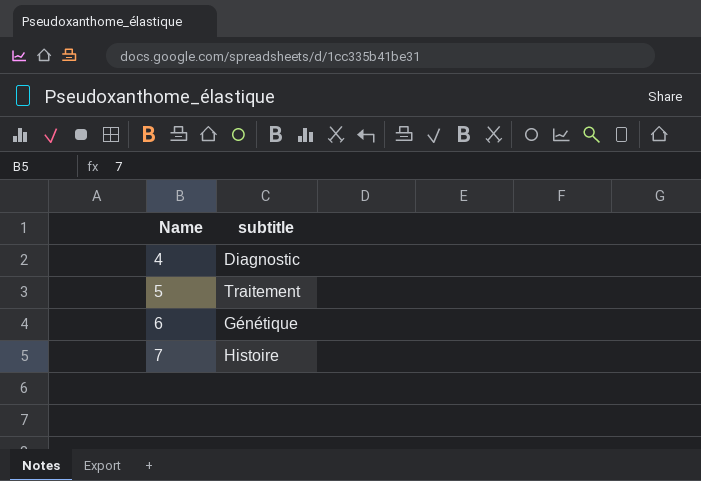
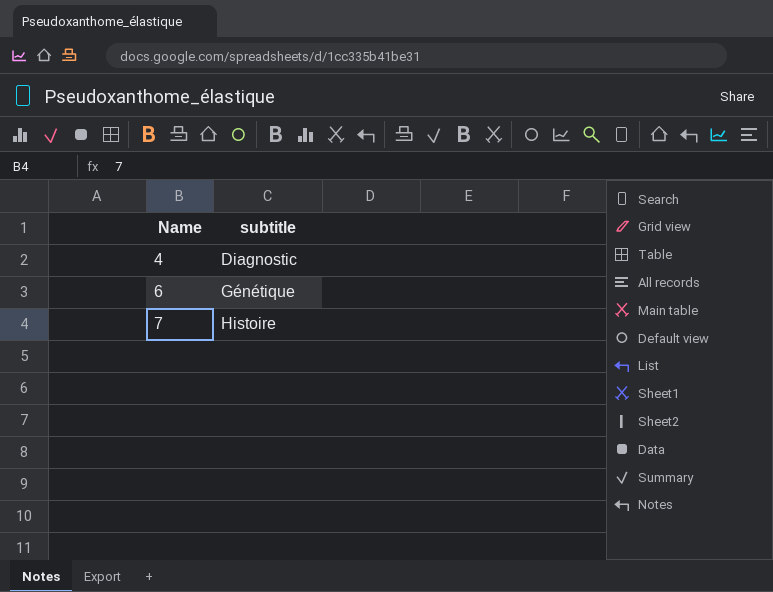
row 5: Traitement -> none

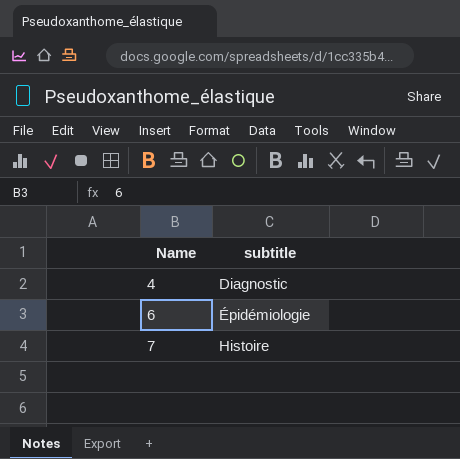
6 | subtitle: Génétique -> Épidémiologie

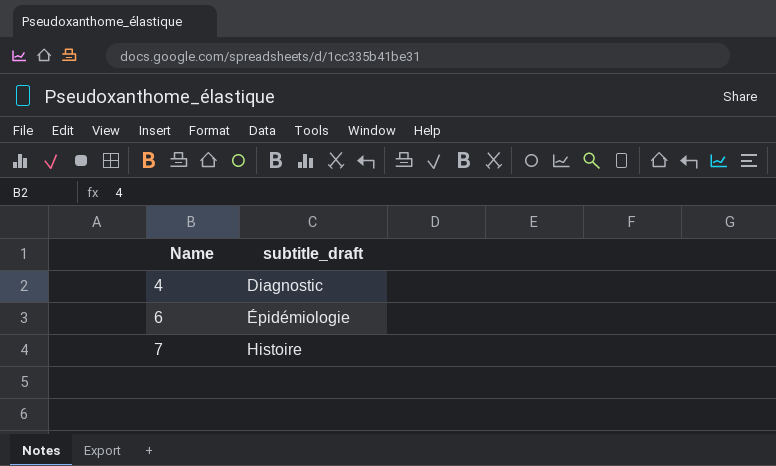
column name: subtitle -> subtitle_draft

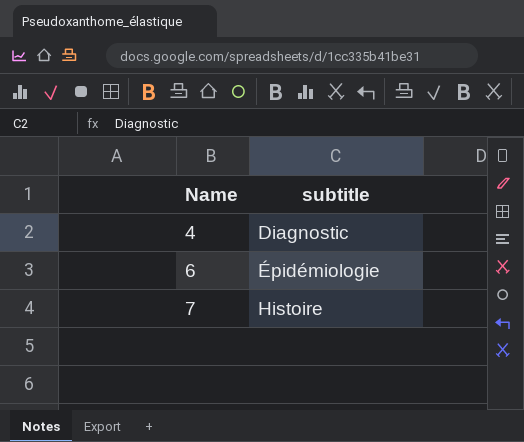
column name: subtitle_draft -> subtitle

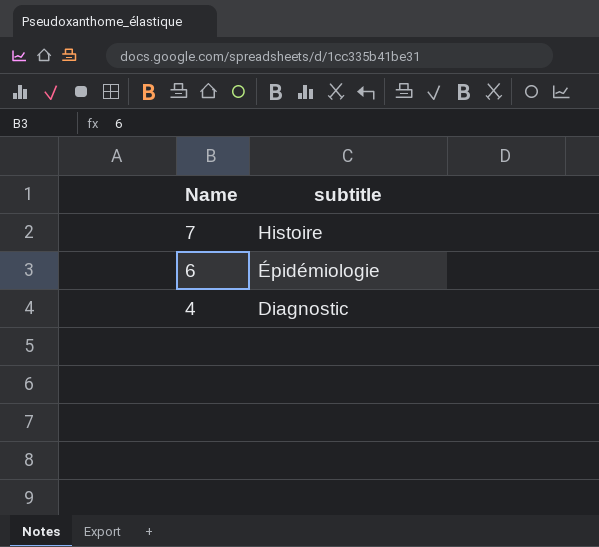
row order: Name ascending -> Name descending

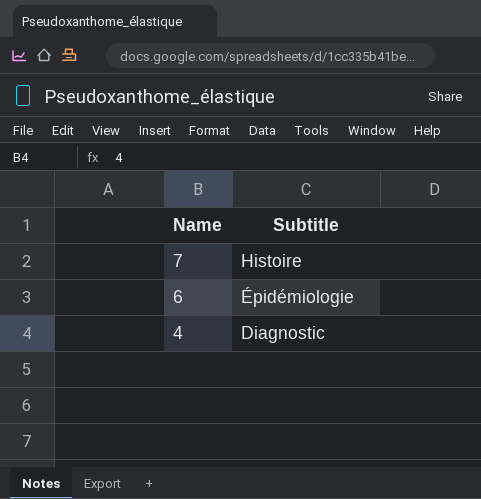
column name: subtitle -> Subtitle

